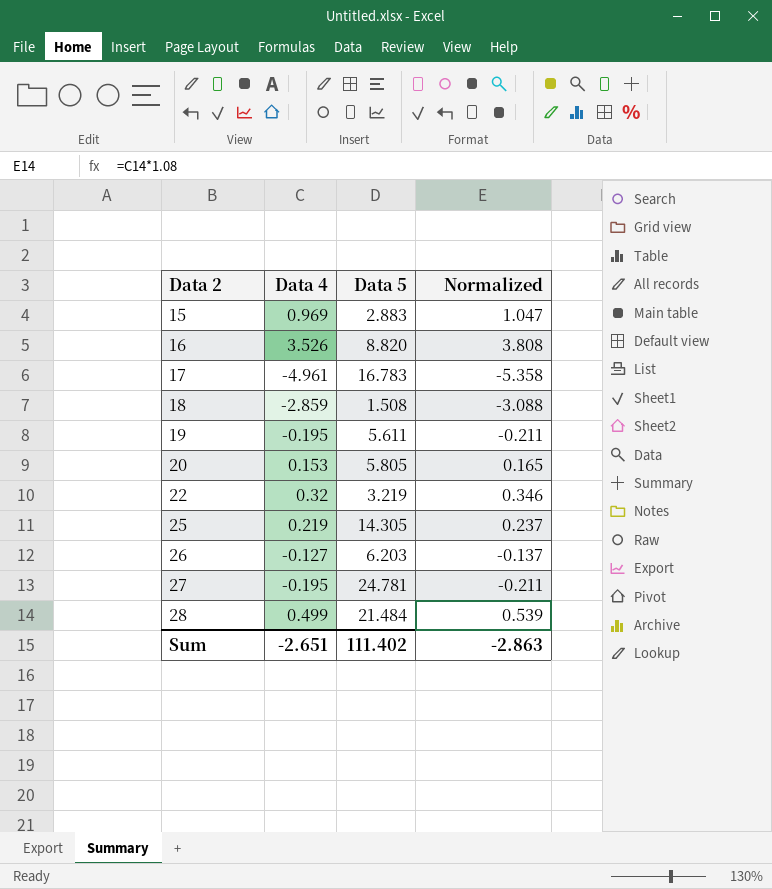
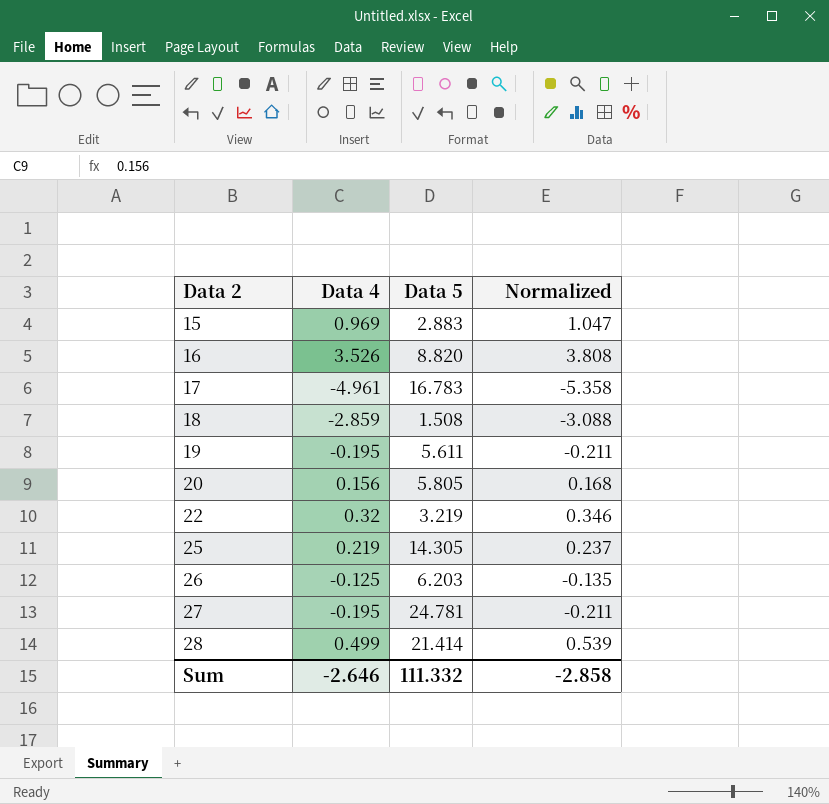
20 | Data 4: 0.153 -> 0.156
20 | Normalized: 0.165 -> 0.168
26 | Data 4: -0.127 -> -0.125
26 | Normalized: -0.137 -> -0.135
28 | Data 5: 21.484 -> 21.414
Sum | Data 4: -2.651 -> -2.646
Sum | Data 5: 111.402 -> 111.332
Sum | Normalized: -2.863 -> -2.858

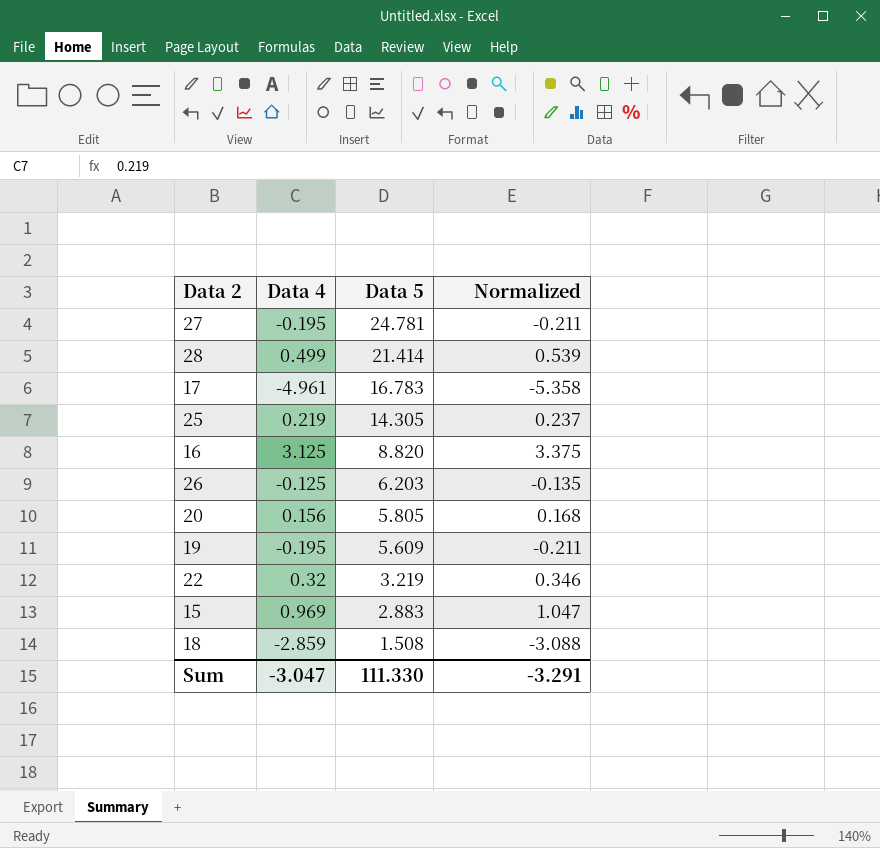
row order: Data 2 ascending -> Data 5 descending
16 | Data 4: 3.526 -> 3.125
16 | Normalized: 3.808 -> 3.375
19 | Data 5: 5.611 -> 5.609
Sum | Data 4: -2.646 -> -3.047
Sum | Data 5: 111.332 -> 111.330
Sum | Normalized: -2.858 -> -3.291

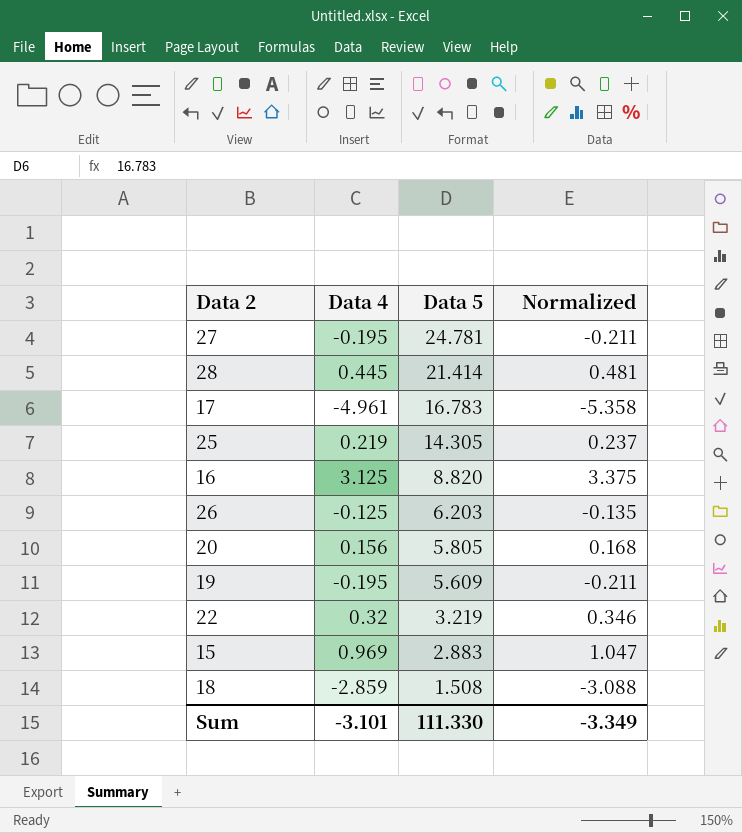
28 | Data 4: 0.499 -> 0.445
28 | Normalized: 0.539 -> 0.481
Sum | Data 4: -3.047 -> -3.101
Sum | Normalized: -3.291 -> -3.349

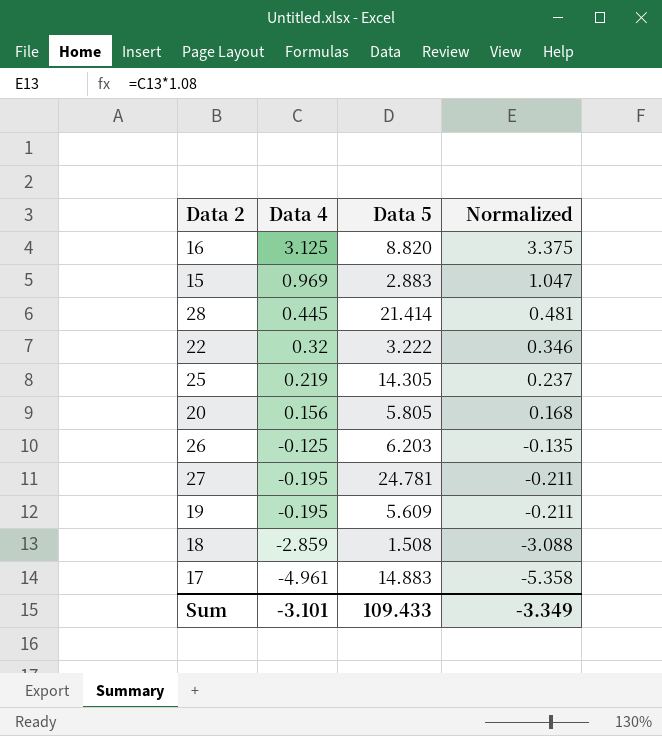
row order: Data 5 descending -> Data 4 descending
22 | Data 5: 3.219 -> 3.222
17 | Data 5: 16.783 -> 14.883
Sum | Data 5: 111.330 -> 109.433

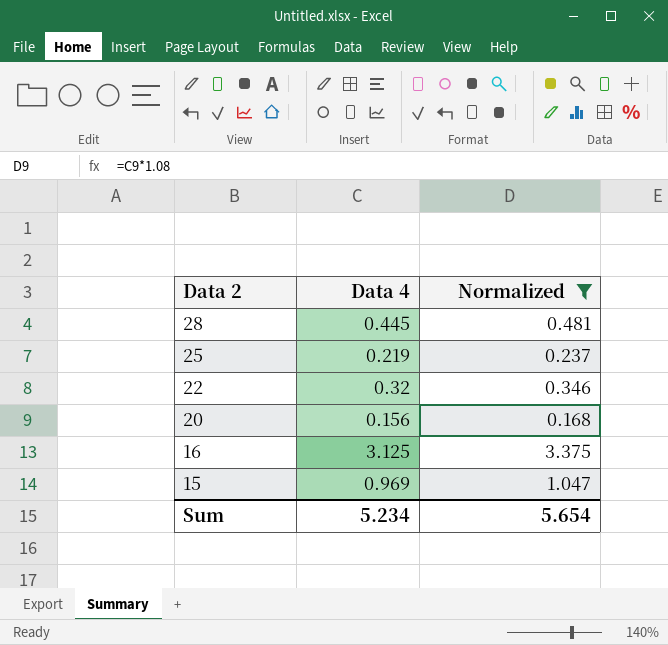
filter: none -> Normalized >= 0.168
row order: Data 4 descending -> Data 2 descending
column Data 5 | position: 3 -> none
Sum | Data 4: -3.101 -> 5.234
Sum | Normalized: -3.349 -> 5.654

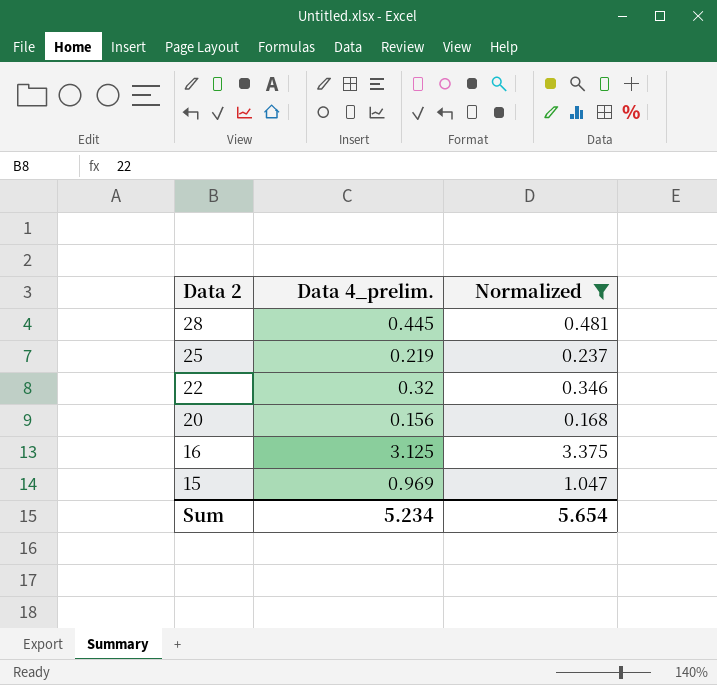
column name: Data 4 -> Data 4_prelim.

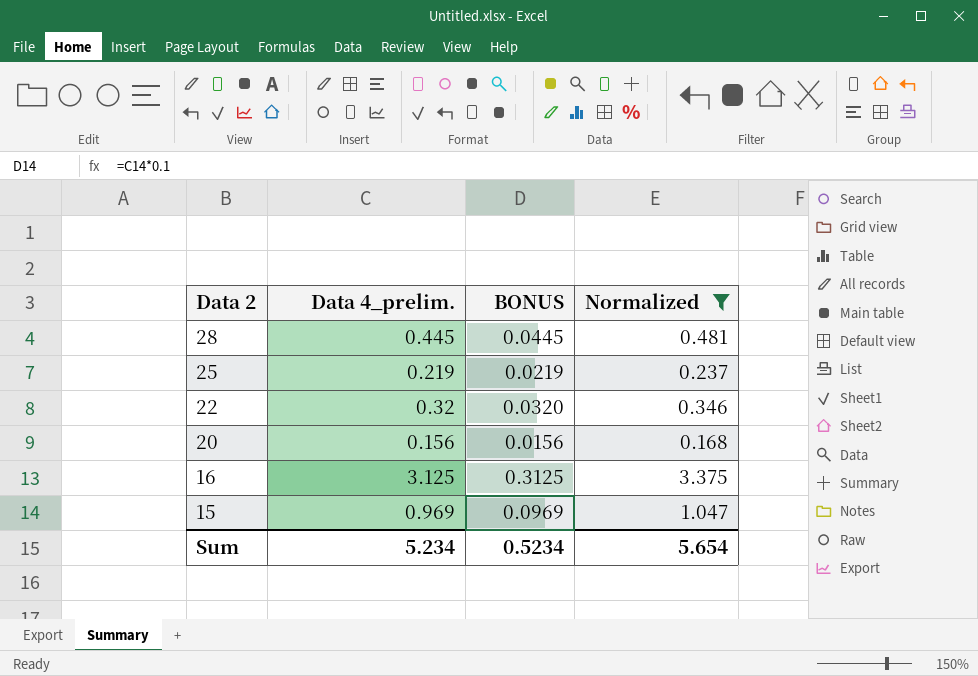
column BONUS | formula: none -> [Data 4_prelim.] * 0.1

